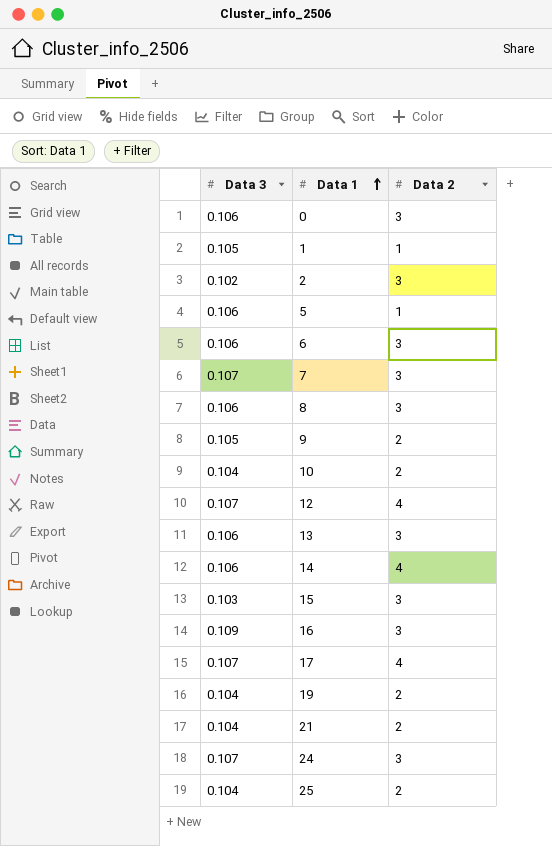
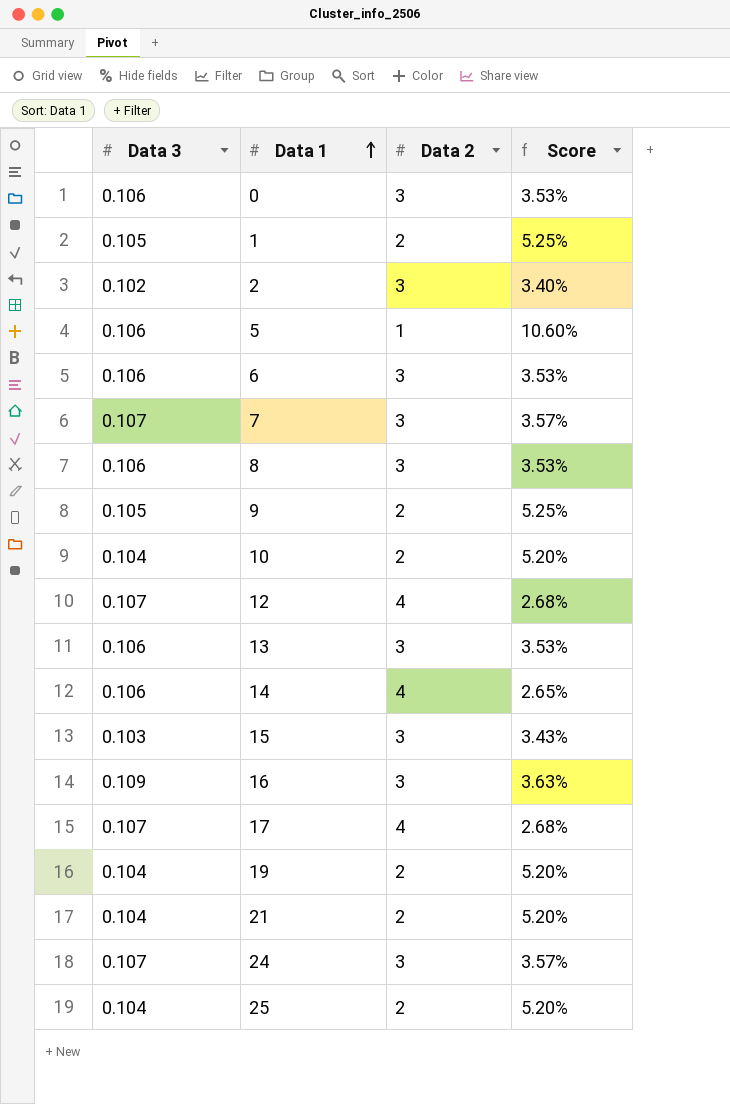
column Score | formula: none -> [Data 3] / [Data 2]
1 | Data 2: 1 -> 2

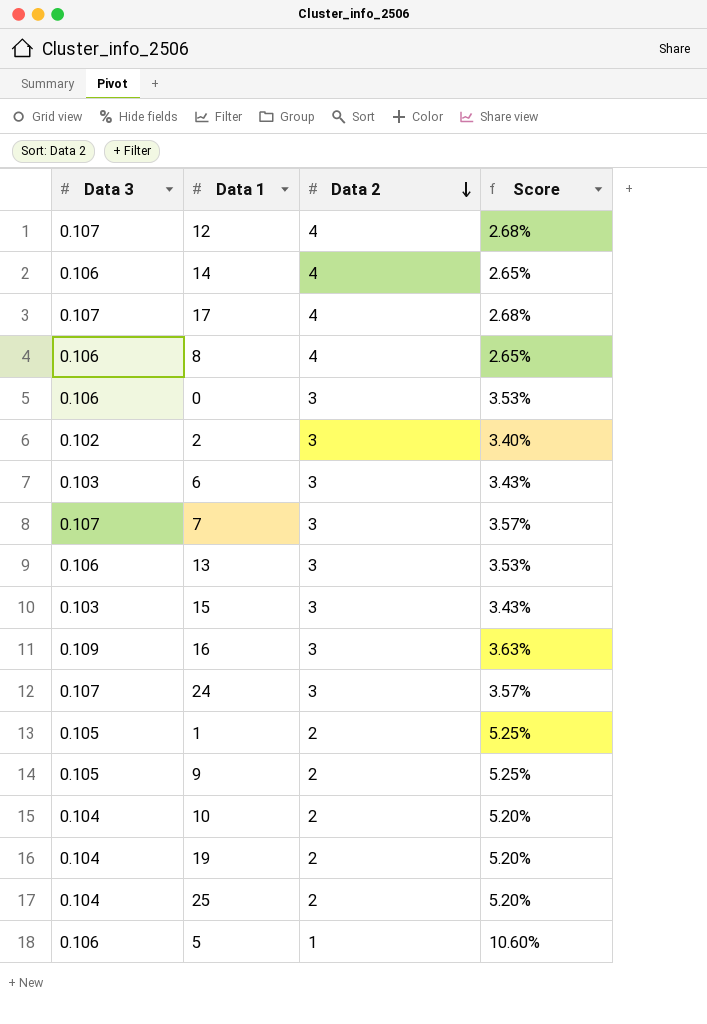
row order: Data 1 ascending -> Data 2 descending
row 21: 0.104 | 2 | 5.20% -> none
8 | Data 2: 3 -> 4
8 | Score: 3.53% -> 2.65%
6 | Data 3: 0.106 -> 0.103
6 | Score: 3.53% -> 3.43%

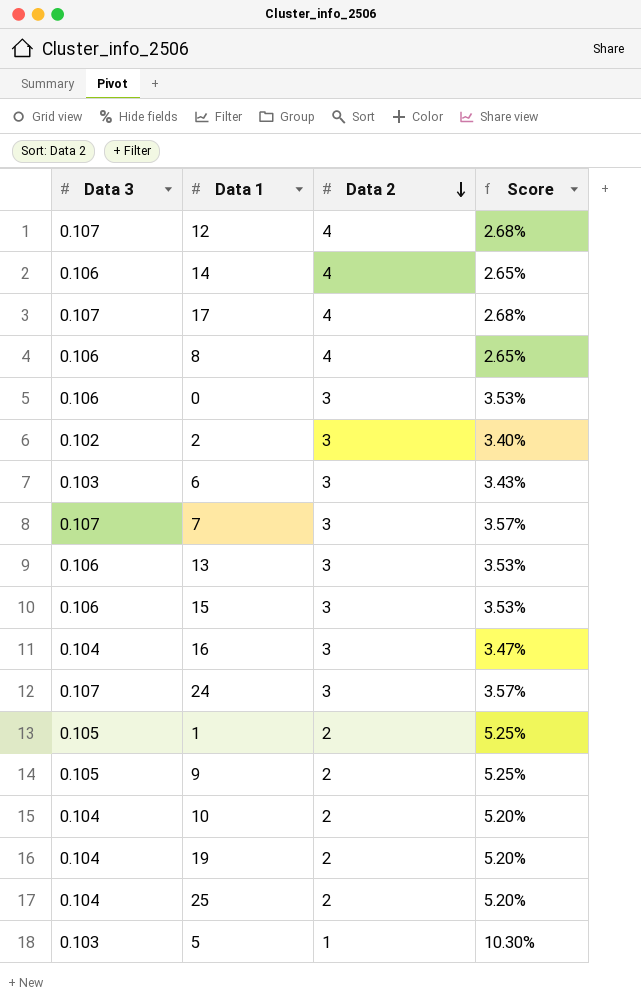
15 | Data 3: 0.103 -> 0.106
15 | Score: 3.43% -> 3.53%
16 | Data 3: 0.109 -> 0.104
16 | Score: 3.63% -> 3.47%
5 | Data 3: 0.106 -> 0.103
5 | Score: 10.60% -> 10.30%

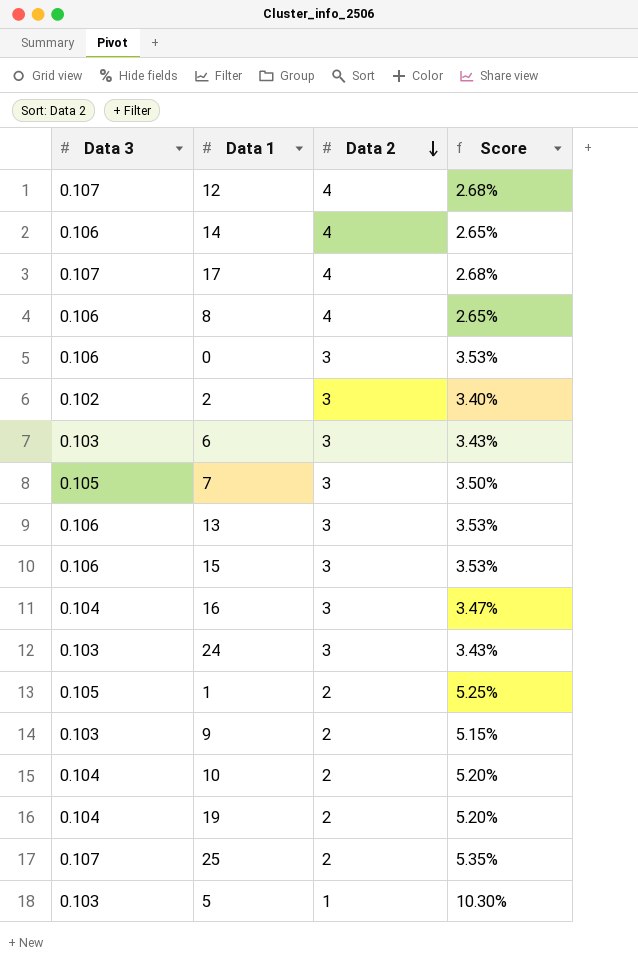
7 | Data 3: 0.107 -> 0.105
7 | Score: 3.57% -> 3.50%
24 | Data 3: 0.107 -> 0.103
24 | Score: 3.57% -> 3.43%
9 | Data 3: 0.105 -> 0.103
9 | Score: 5.25% -> 5.15%
25 | Data 3: 0.104 -> 0.107
25 | Score: 5.20% -> 5.35%

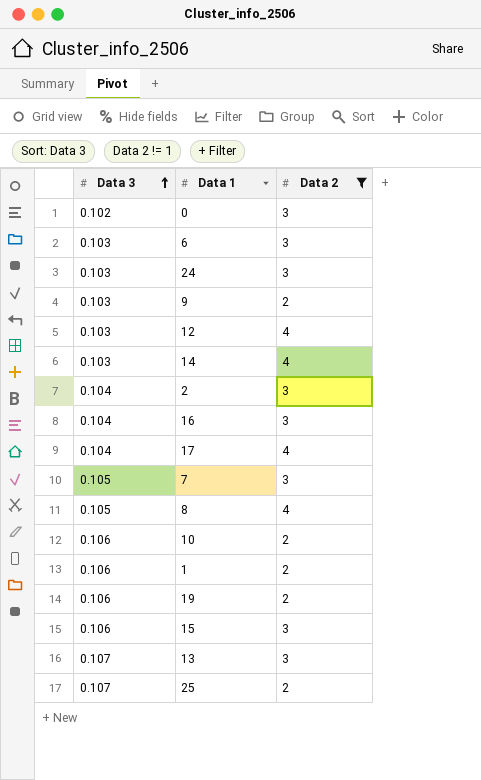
filter: none -> Data 2 != 1
row order: Data 2 descending -> Data 3 ascending
column Score | formula: [Data 3] / [Data 2] -> none
0 | Data 3: 0.106 -> 0.102
12 | Data 3: 0.107 -> 0.103
14 | Data 3: 0.106 -> 0.103
2 | Data 3: 0.102 -> 0.104
17 | Data 3: 0.107 -> 0.104
8 | Data 3: 0.106 -> 0.105
10 | Data 3: 0.104 -> 0.106
1 | Data 3: 0.105 -> 0.106
19 | Data 3: 0.104 -> 0.106
13 | Data 3: 0.106 -> 0.107

